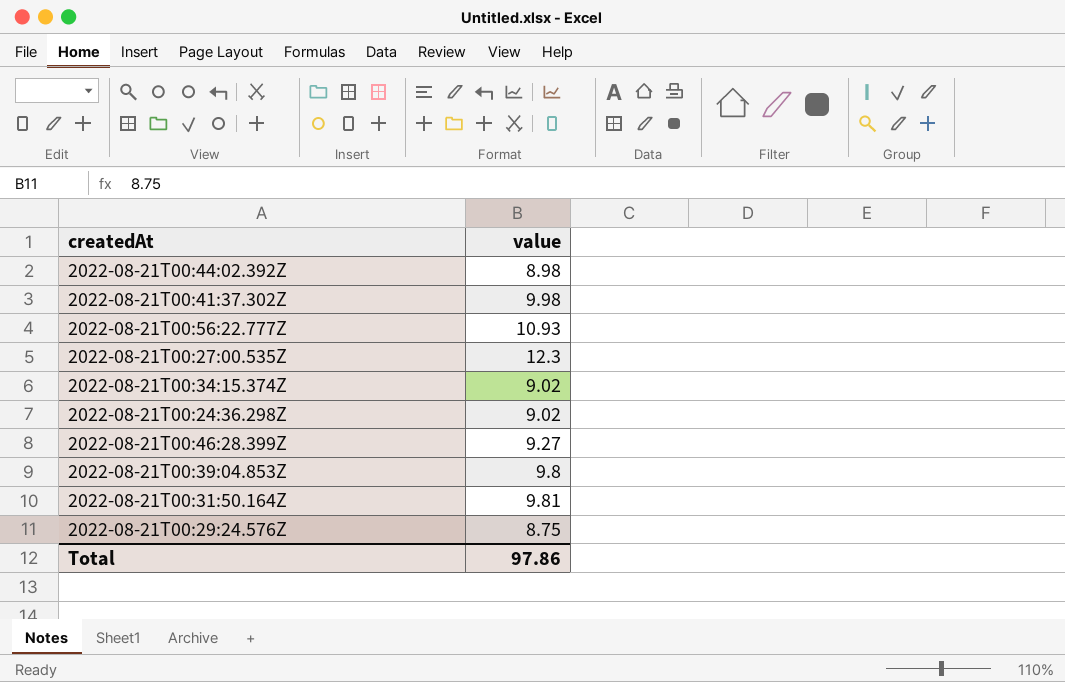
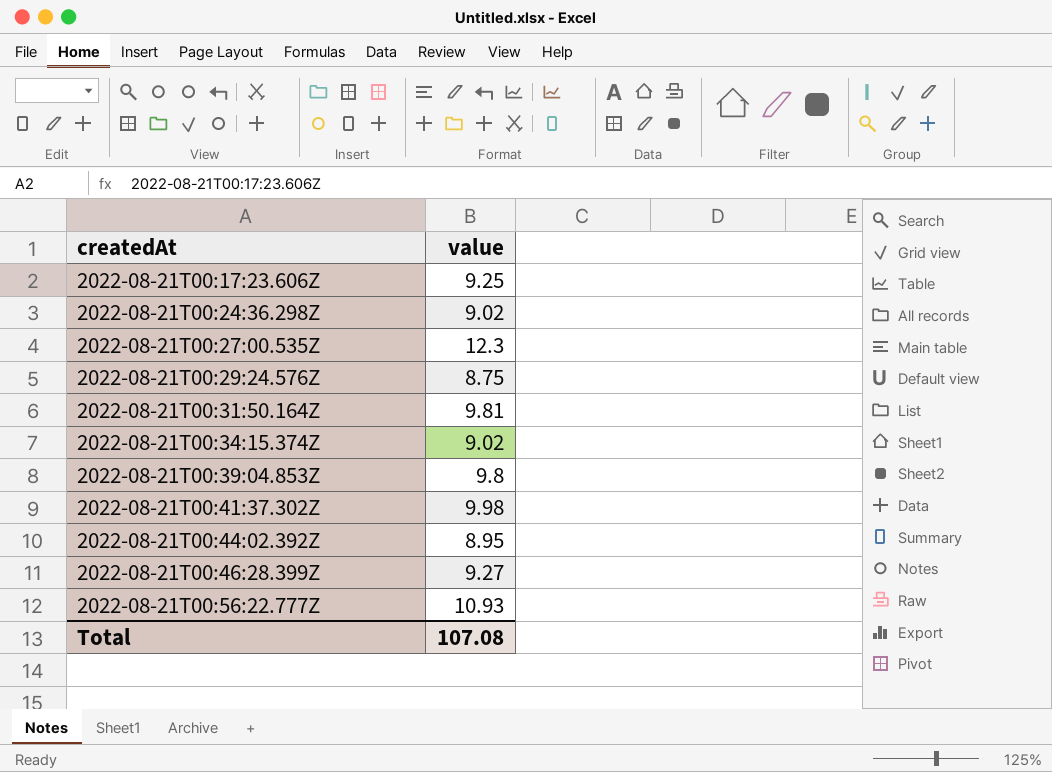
row order: none -> createdAt ascending
row 2022-08-21T00:17:23.606Z: none -> 9.25
2022-08-21T00:44:02.392Z | value: 8.98 -> 8.95
Total | value: 97.86 -> 107.08

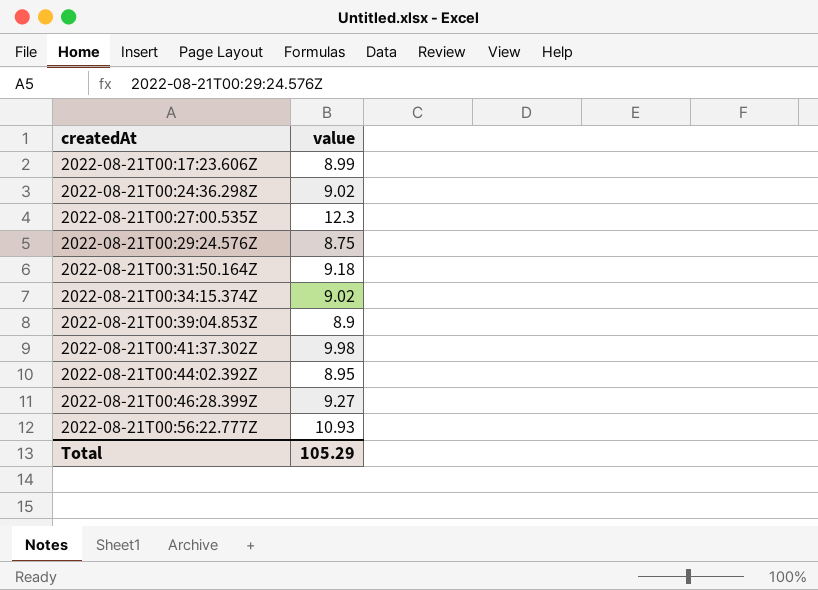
2022-08-21T00:17:23.606Z | value: 9.25 -> 8.99
2022-08-21T00:31:50.164Z | value: 9.81 -> 9.18
2022-08-21T00:39:04.853Z | value: 9.8 -> 8.9
Total | value: 107.08 -> 105.29

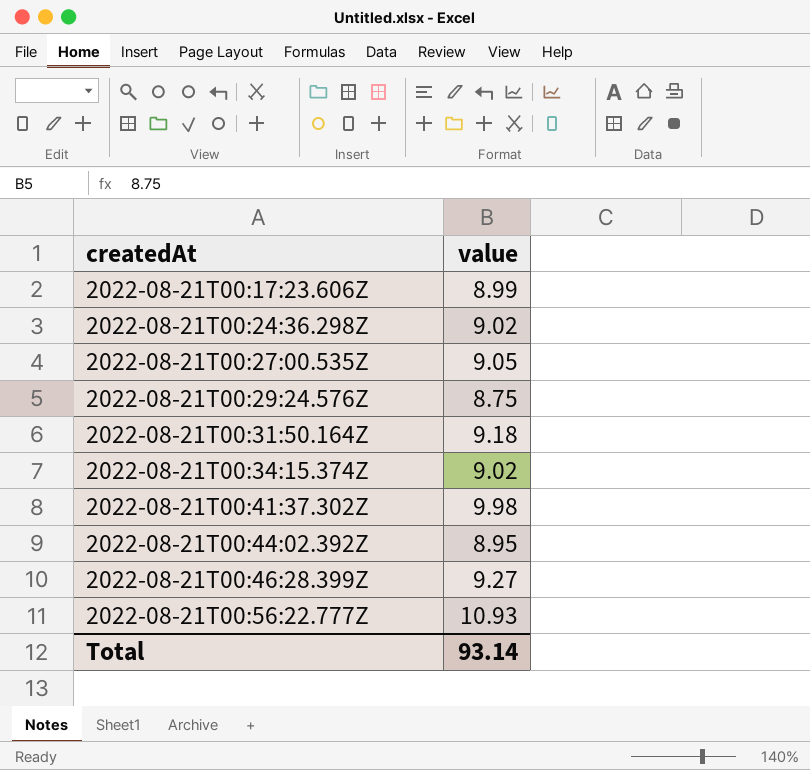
row 2022-08-21T00:39:04.853Z: 8.9 -> none
2022-08-21T00:27:00.535Z | value: 12.3 -> 9.05
Total | value: 105.29 -> 93.14

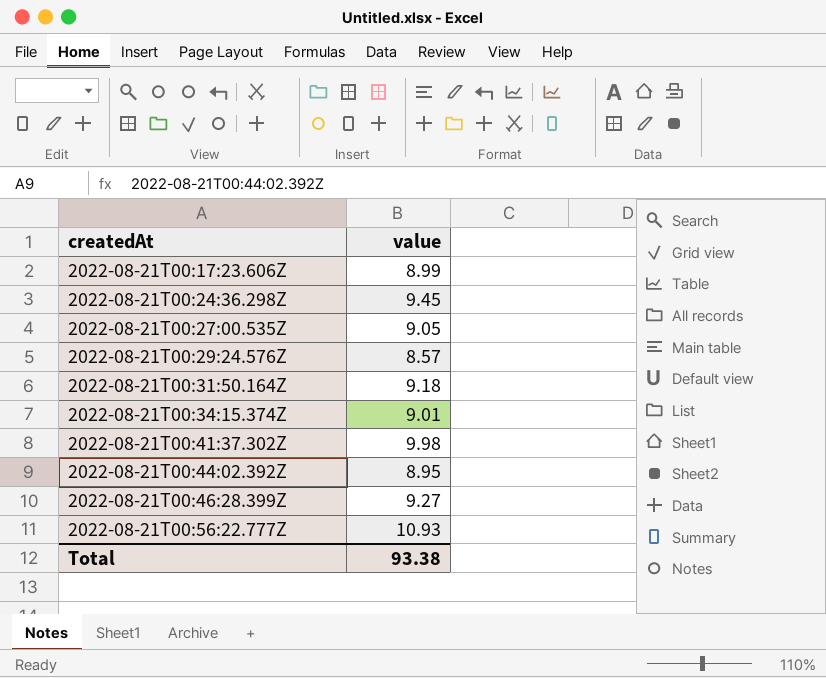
2022-08-21T00:24:36.298Z | value: 9.02 -> 9.45
2022-08-21T00:29:24.576Z | value: 8.75 -> 8.57
2022-08-21T00:34:15.374Z | value: 9.02 -> 9.01
Total | value: 93.14 -> 93.38

